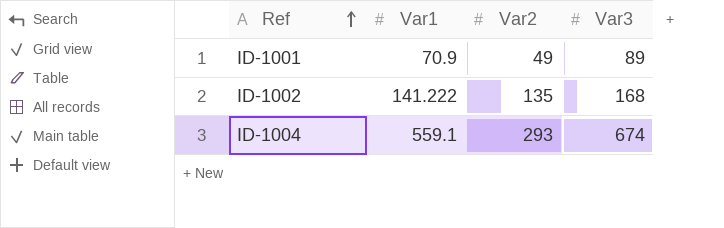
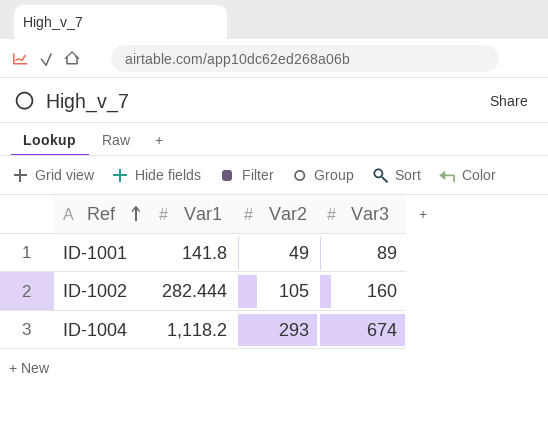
ID-1001 | Var1: 70.9 -> 141.8
ID-1002 | Var1: 141.222 -> 282.444
ID-1002 | Var2: 135 -> 105
ID-1002 | Var3: 168 -> 160
ID-1004 | Var1: 559.1 -> 1,118.2

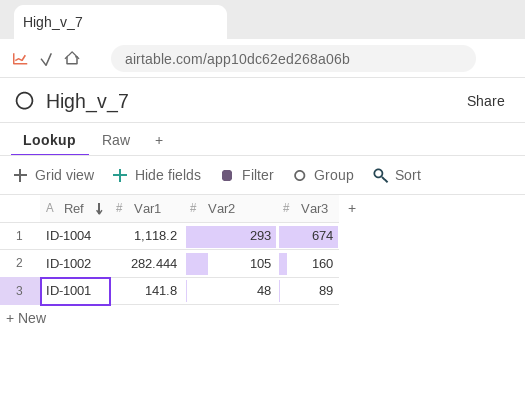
row order: Ref ascending -> Ref descending
ID-1001 | Var2: 49 -> 48

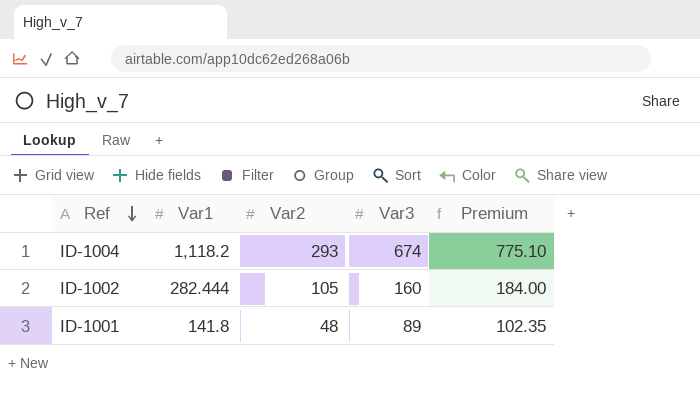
column Premium | formula: none -> [Var3] * 1.15

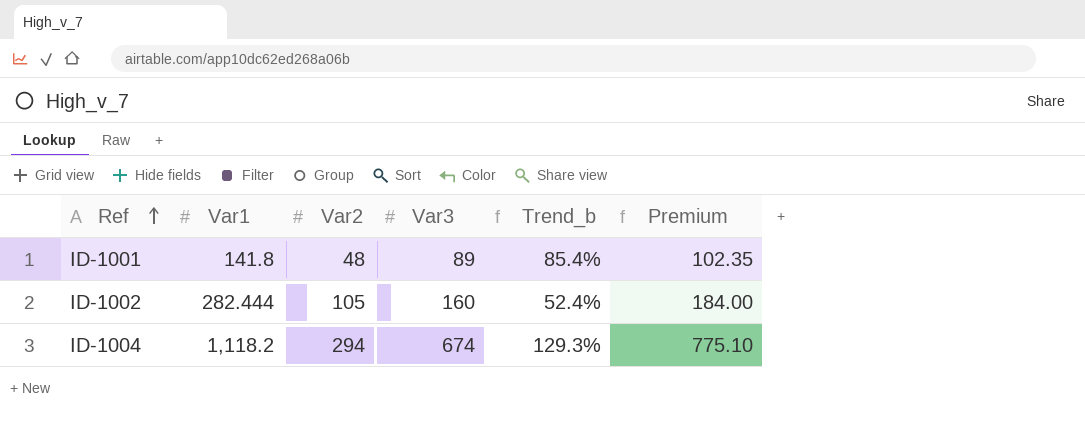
row order: Ref descending -> Ref ascending
column Trend_b | formula: none -> ([Var3] - [Var2]) / [Var2]
ID-1004 | Var2: 293 -> 294

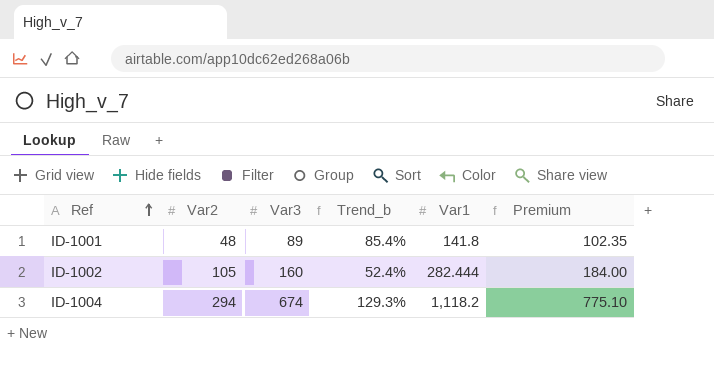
column Var1 | position: 2 -> 5

